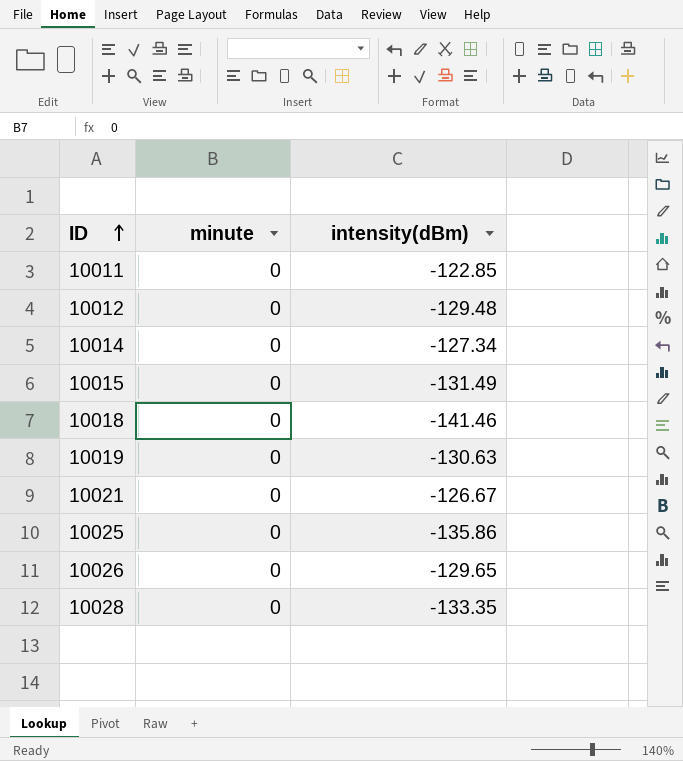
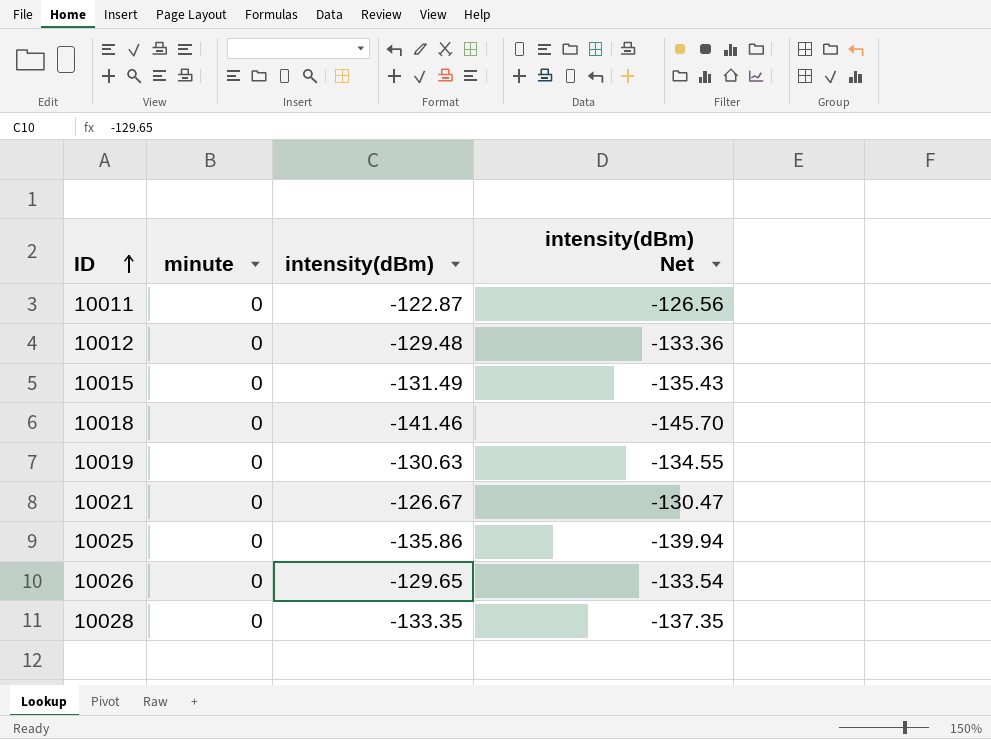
column intensity(dBm) Net | formula: none -> [intensity(dBm)] * 1.03
row 10014: 0 | -127.34 -> none
10011 | intensity(dBm): -122.85 -> -122.87

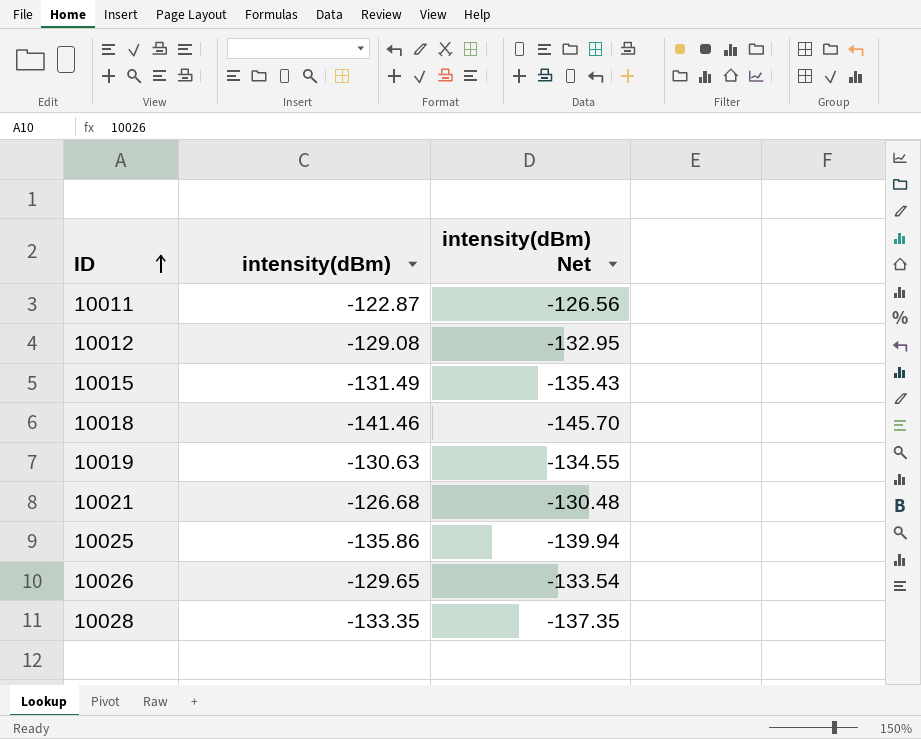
column minute | position: 2 -> none
10012 | intensity(dBm): -129.48 -> -129.08
10012 | intensity(dBm) Net: -133.36 -> -132.95
10021 | intensity(dBm): -126.67 -> -126.68
10021 | intensity(dBm) Net: -130.47 -> -130.48

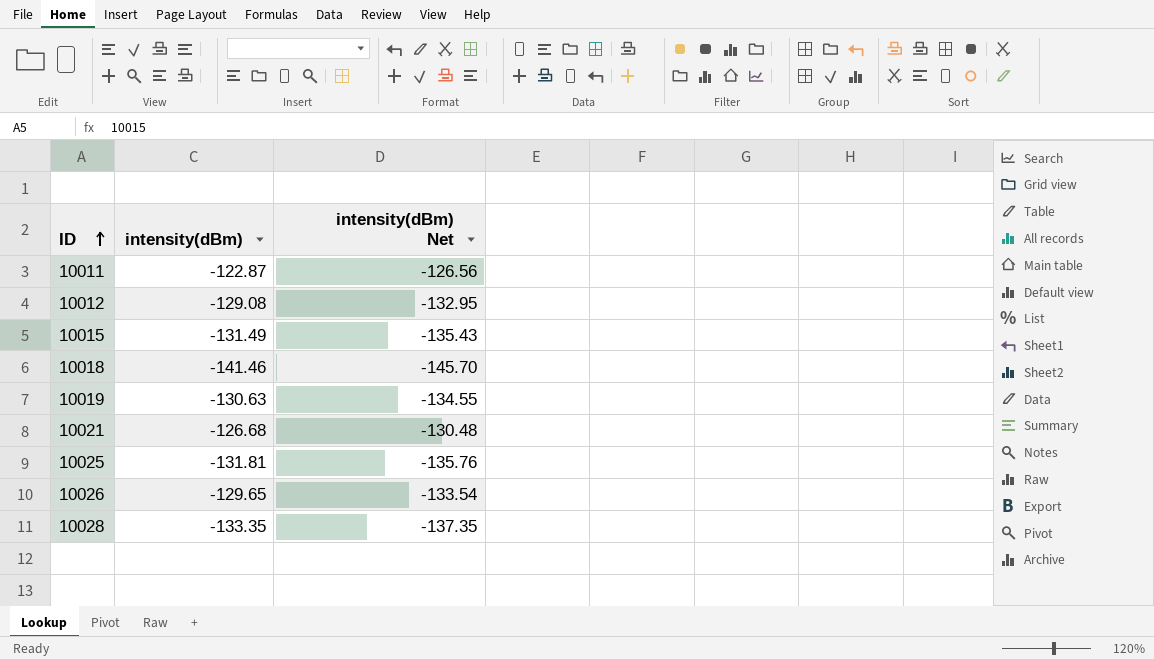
10025 | intensity(dBm): -135.86 -> -131.81
10025 | intensity(dBm) Net: -139.94 -> -135.76

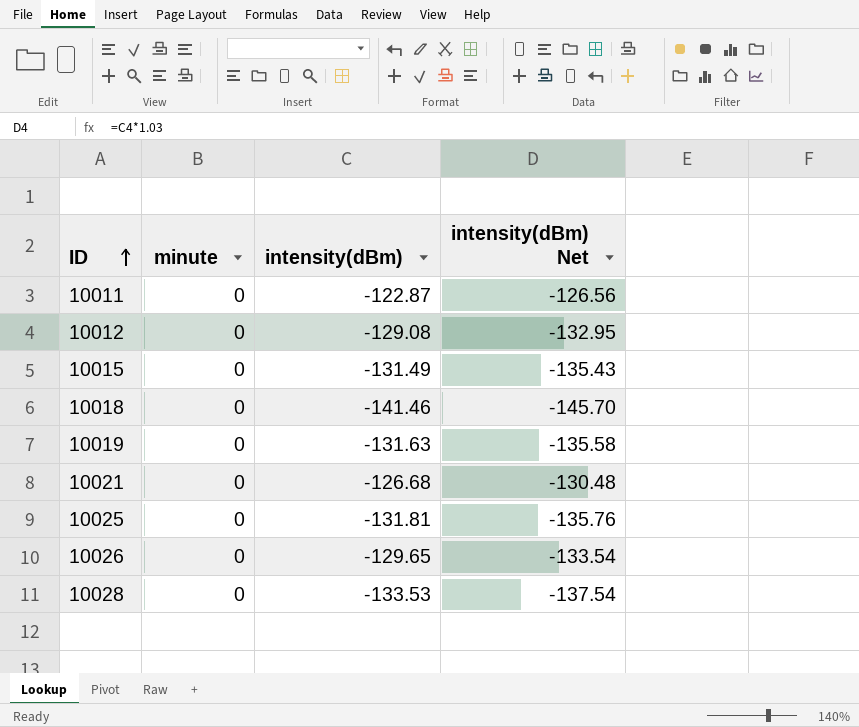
column minute | position: none -> 2
10019 | intensity(dBm): -130.63 -> -131.63
10019 | intensity(dBm) Net: -134.55 -> -135.58
10028 | intensity(dBm): -133.35 -> -133.53
10028 | intensity(dBm) Net: -137.35 -> -137.54

